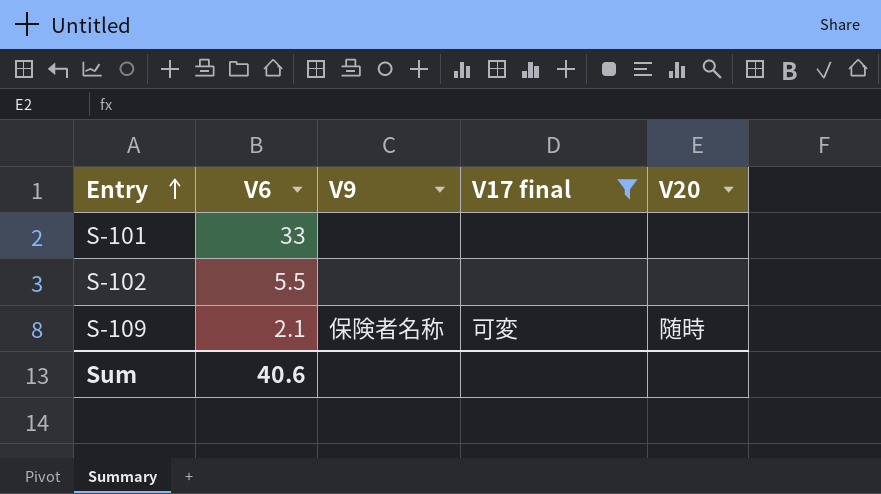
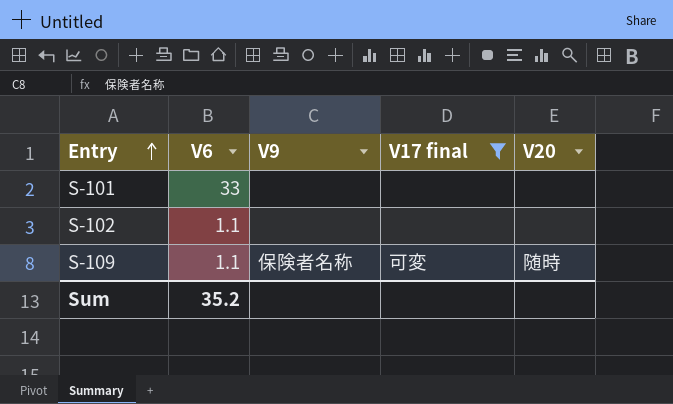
S-102 | V6: 5.5 -> 1.1
S-109 | V6: 2.1 -> 1.1
Sum | V6: 40.6 -> 35.2

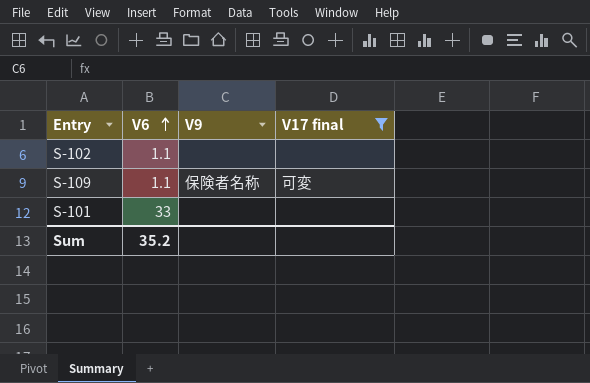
row order: Entry ascending -> V6 ascending
column V20 | position: 5 -> none

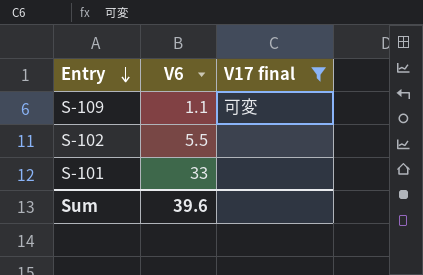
row order: V6 ascending -> Entry descending
column V9 | position: 3 -> none
S-102 | V6: 1.1 -> 5.5
Sum | V6: 35.2 -> 39.6

